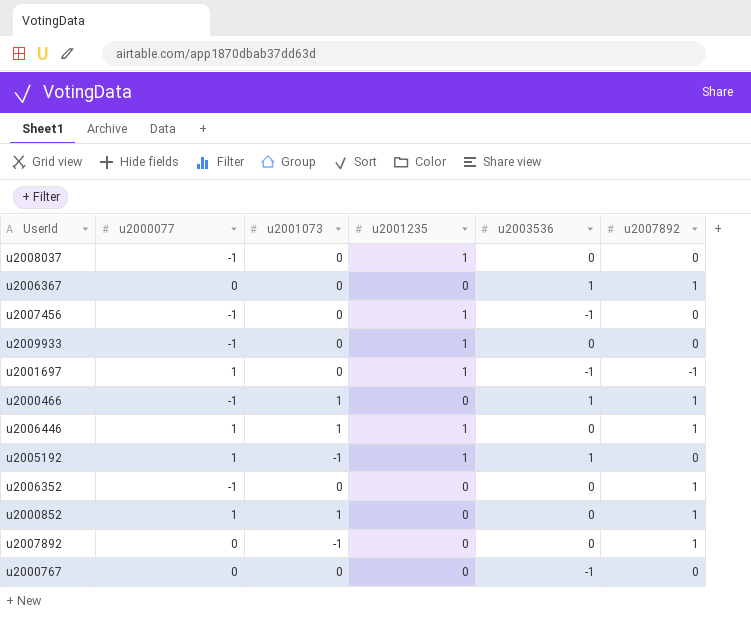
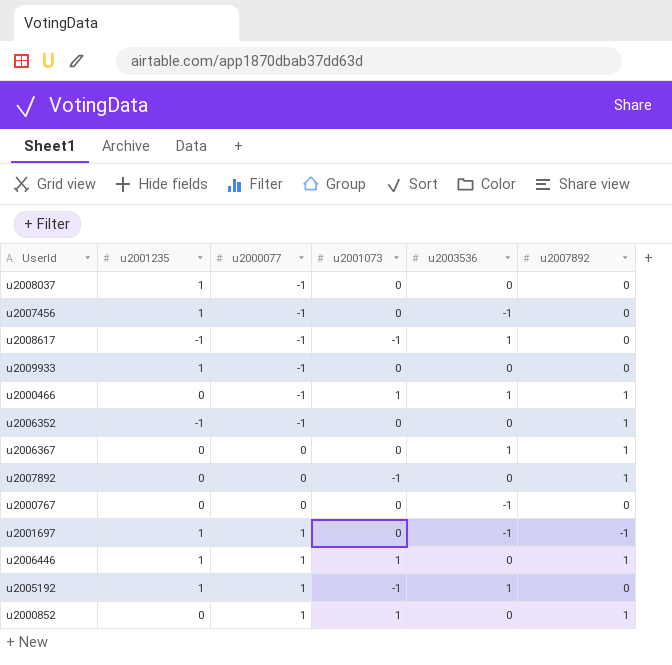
row order: none -> u2000077 ascending
column u2001235 | position: 4 -> 2
row u2008617: none -> -1 | -1 | -1 | 1 | 0
u2006352 | u2001235: 0 -> -1

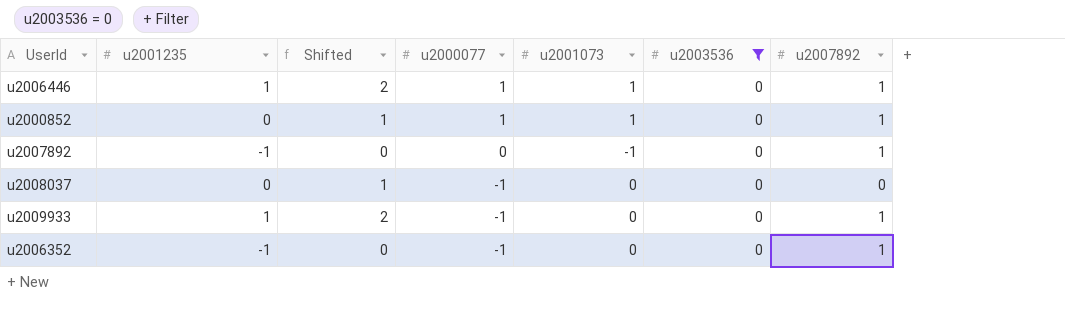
filter: none -> u2003536 = 0
row order: u2000077 ascending -> u2000077 descending
column Shifted | formula: none -> [u2001235] + 1
u2007892 | u2001235: 0 -> -1
u2008037 | u2001235: 1 -> 0
u2009933 | u2007892: 0 -> 1

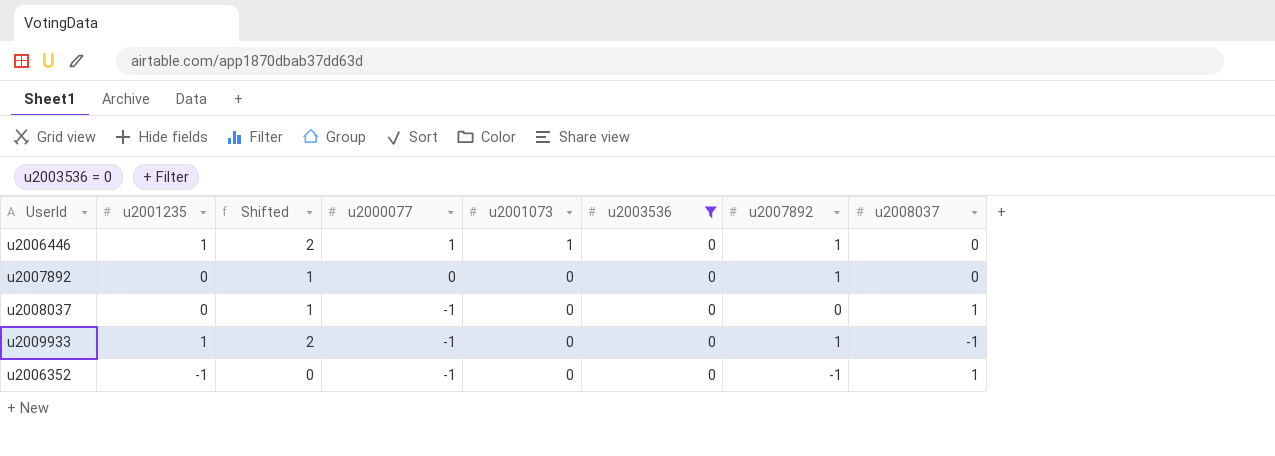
column u2008037 | position: none -> 8
row u2000852: 0 | 1 | 1 | 1 | 0 | 1 -> none
u2007892 | u2001235: -1 -> 0
u2007892 | Shifted: 0 -> 1
u2007892 | u2001073: -1 -> 0
u2006352 | u2007892: 1 -> -1

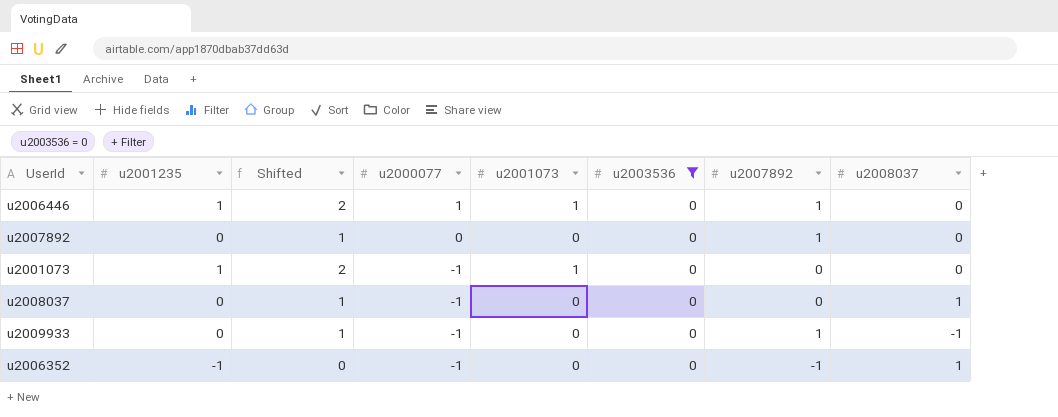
row u2001073: none -> 1 | 2 | -1 | 1 | 0 | 0 | 0
u2009933 | u2001235: 1 -> 0
u2009933 | Shifted: 2 -> 1

